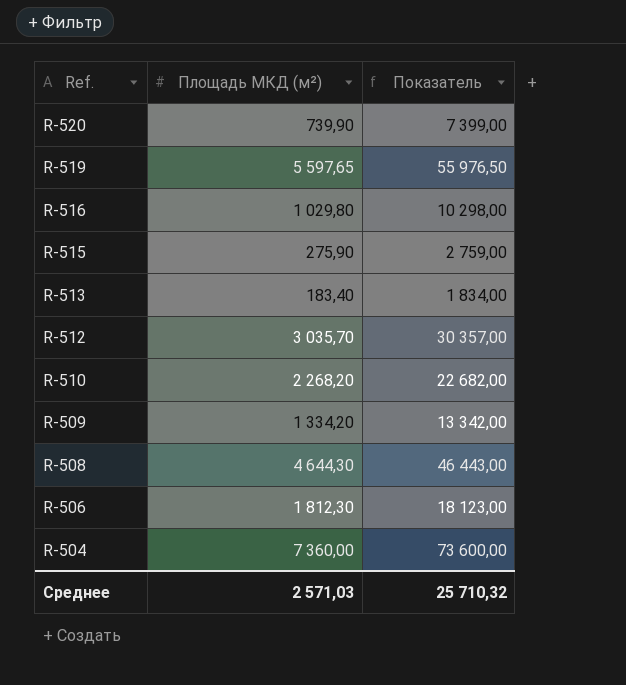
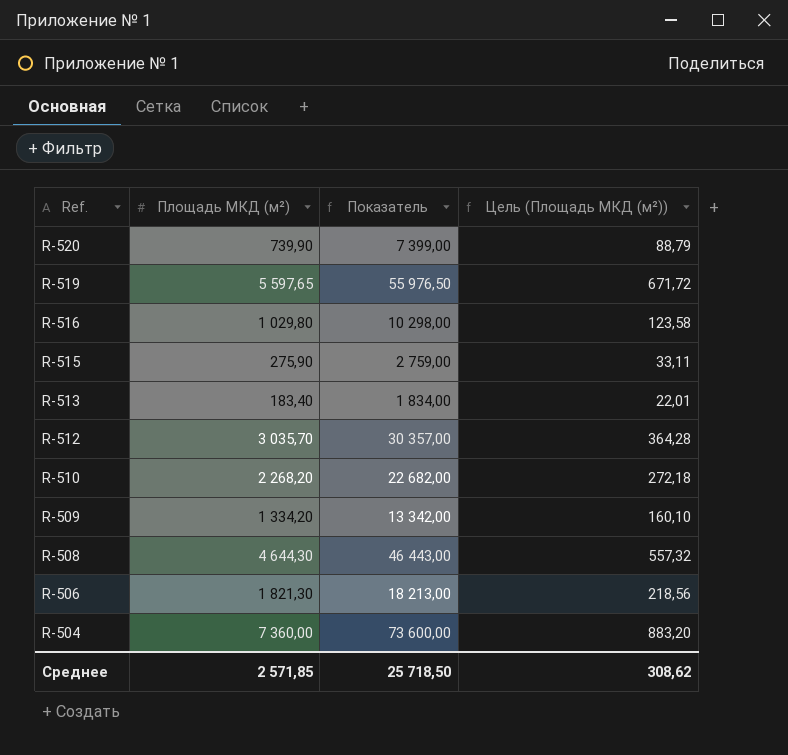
column Цель (Площадь МКД (м²)) | formula: none -> [Площадь МКД (м²)] * 0,12
R-506 | Площадь МКД (м²): 1 812,30 -> 1 821,30
R-506 | Показатель: 18 123,00 -> 18 213,00
Среднее | Площадь МКД (м²): 2 571,03 -> 2 571,85
Среднее | Показатель: 25 710,32 -> 25 718,50

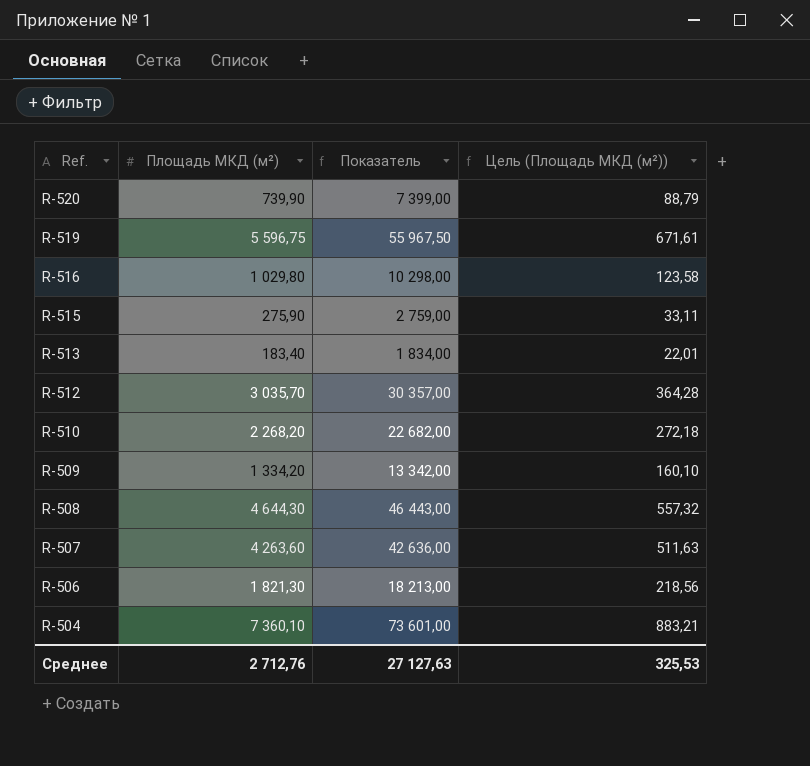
R-519 | Площадь МКД (м²): 5 597,65 -> 5 596,75
R-519 | Показатель: 55 976,50 -> 55 967,50
R-519 | Цель (Площадь МКД (м²)): 671,72 -> 671,61
row R-507: none -> 4 263,60 | 42 636,00 | 511,63
R-504 | Площадь МКД (м²): 7 360,00 -> 7 360,10
R-504 | Показатель: 73 600,00 -> 73 601,00
R-504 | Цель (Площадь МКД (м²)): 883,20 -> 883,21
Среднее | Площадь МКД (м²): 2 571,85 -> 2 712,76
Среднее | Показатель: 25 718,50 -> 27 127,63
Среднее | Цель (Площадь МКД (м²)): 308,62 -> 325,53

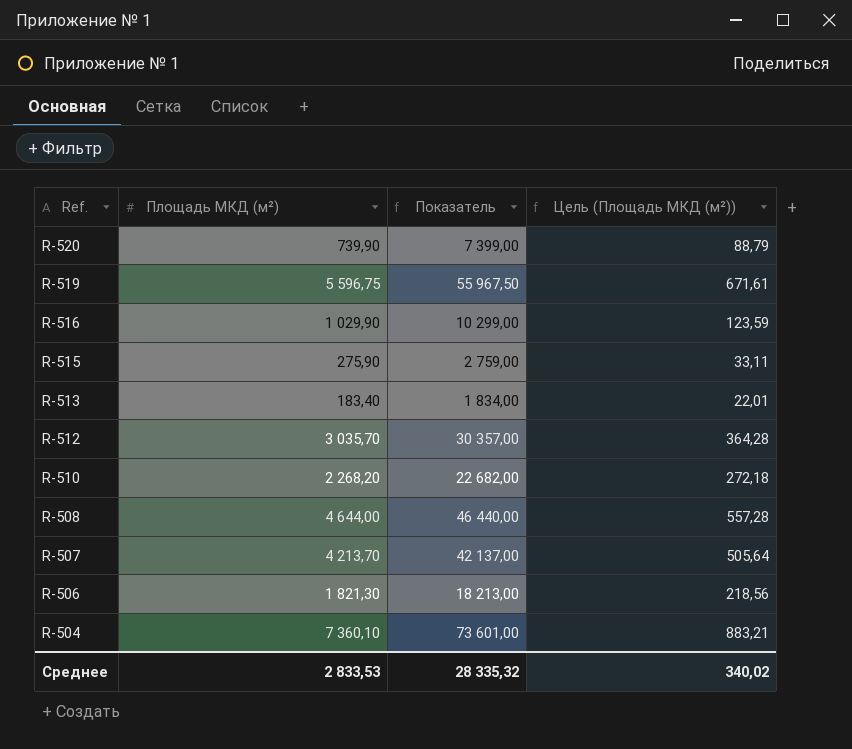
row R-509: 1 334,20 | 13 342,00 | 160,10 -> none
R-516 | Площадь МКД (м²): 1 029,80 -> 1 029,90
R-516 | Показатель: 10 298,00 -> 10 299,00
R-516 | Цель (Площадь МКД (м²)): 123,58 -> 123,59
R-508 | Площадь МКД (м²): 4 644,30 -> 4 644,00
R-508 | Показатель: 46 443,00 -> 46 440,00
R-508 | Цель (Площадь МКД (м²)): 557,32 -> 557,28
R-507 | Площадь МКД (м²): 4 263,60 -> 4 213,70
R-507 | Показатель: 42 636,00 -> 42 137,00
R-507 | Цель (Площадь МКД (м²)): 511,63 -> 505,64
Среднее | Площадь МКД (м²): 2 712,76 -> 2 833,53
Среднее | Показатель: 27 127,63 -> 28 335,32
Среднее | Цель (Площадь МКД (м²)): 325,53 -> 340,02

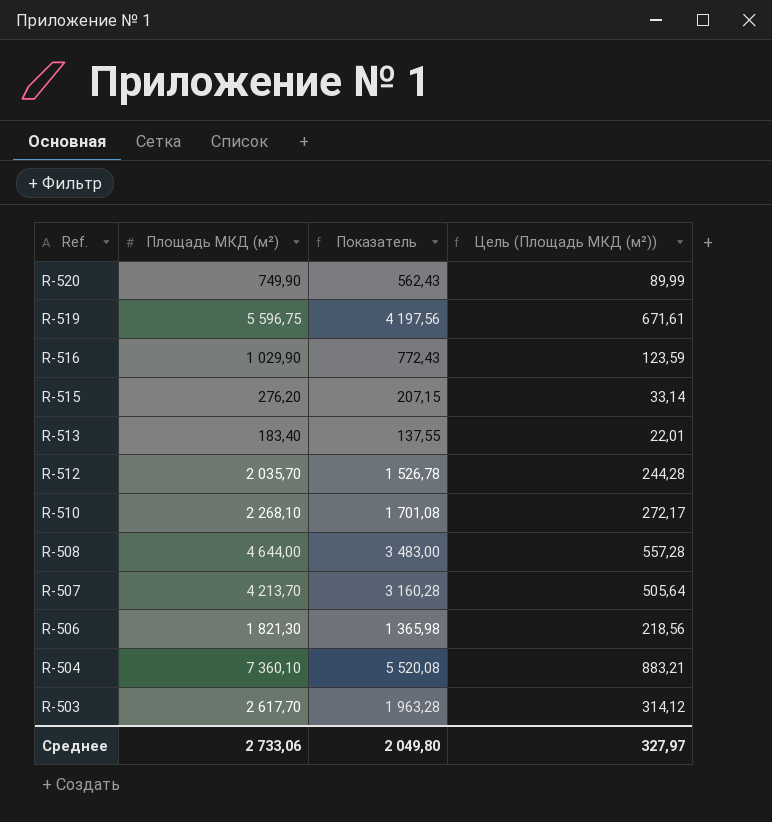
column Показатель | formula: [Площадь МКД (м²)] * 10 -> [Площадь МКД (м²)] * 0,75
R-520 | Площадь МКД (м²): 739,90 -> 749,90
R-520 | Цель (Площадь МКД (м²)): 88,79 -> 89,99
R-515 | Площадь МКД (м²): 275,90 -> 276,20
R-515 | Цель (Площадь МКД (м²)): 33,11 -> 33,14
R-512 | Площадь МКД (м²): 3 035,70 -> 2 035,70
R-512 | Цель (Площадь МКД (м²)): 364,28 -> 244,28
R-510 | Площадь МКД (м²): 2 268,20 -> 2 268,10
R-510 | Цель (Площадь МКД (м²)): 272,18 -> 272,17
row R-503: none -> 2 617,70 | 1 963,28 | 314,12
Среднее | Площадь МКД (м²): 2 833,53 -> 2 733,06
Среднее | Показатель: 28 335,32 -> 2 049,80
Среднее | Цель (Площадь МКД (м²)): 340,02 -> 327,97

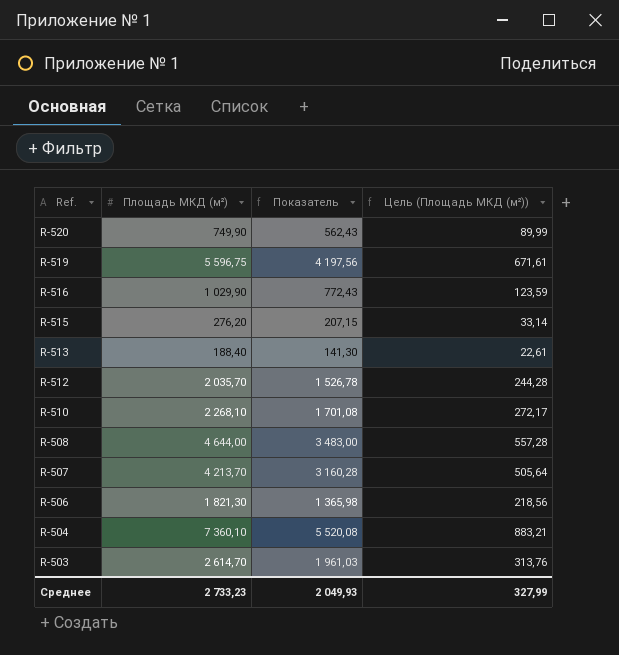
R-513 | Площадь МКД (м²): 183,40 -> 188,40
R-513 | Показатель: 137,55 -> 141,30
R-513 | Цель (Площадь МКД (м²)): 22,01 -> 22,61
R-503 | Площадь МКД (м²): 2 617,70 -> 2 614,70
R-503 | Показатель: 1 963,28 -> 1 961,03
R-503 | Цель (Площадь МКД (м²)): 314,12 -> 313,76
Среднее | Площадь МКД (м²): 2 733,06 -> 2 733,23
Среднее | Показатель: 2 049,80 -> 2 049,93
Среднее | Цель (Площадь МКД (м²)): 327,97 -> 327,99

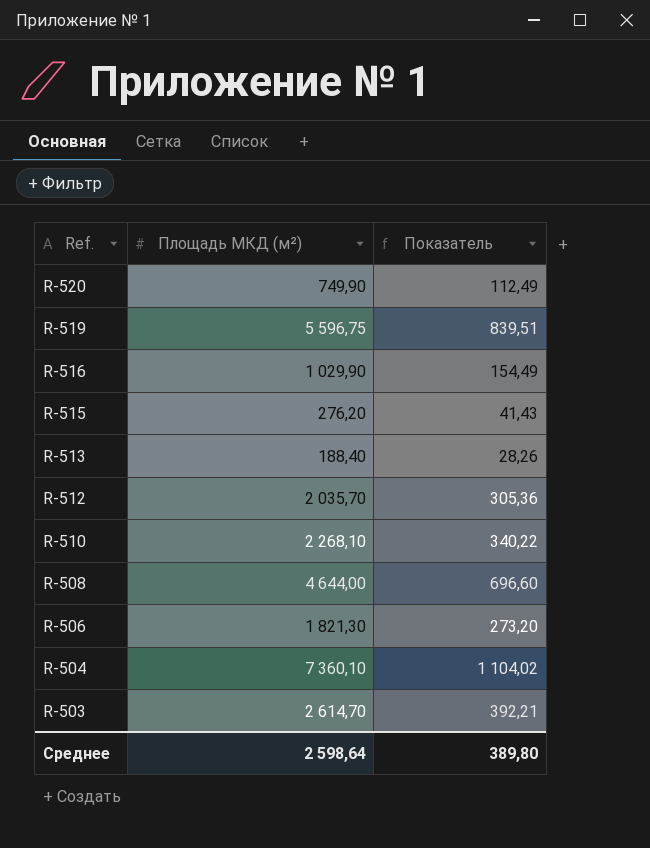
column Цель (Площадь МКД (м²)) | formula: [Площадь МКД (м²)] * 0,12 -> none
column Показатель | formula: [Площадь МКД (м²)] * 0,75 -> [Площадь МКД (м²)] * 0,15
row R-507: 4 213,70 | 3 160,28 | 505,64 -> none
Среднее | Площадь МКД (м²): 2 733,23 -> 2 598,64
Среднее | Показатель: 2 049,93 -> 389,80

